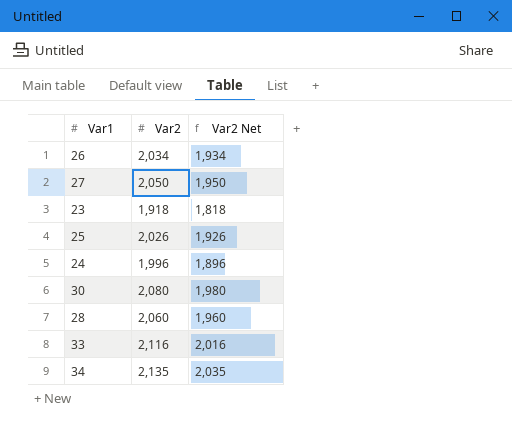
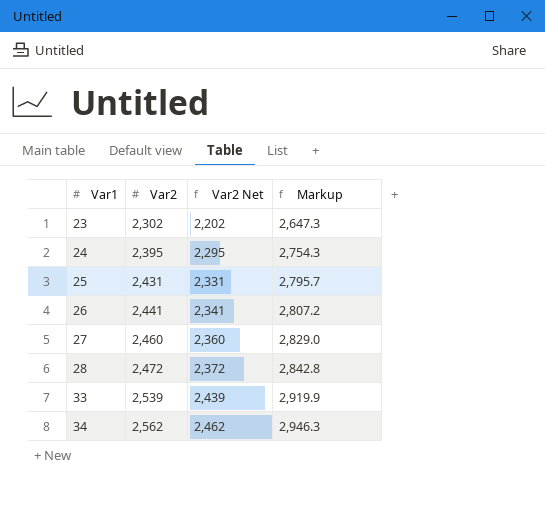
row order: none -> Var1 ascending
column Markup | formula: none -> [Var2] * 1.15
row 30: 2,080 | 1,980 -> none
23 | Var2: 1,918 -> 2,302
23 | Var2 Net: 1,818 -> 2,202
24 | Var2: 1,996 -> 2,395
24 | Var2 Net: 1,896 -> 2,295
25 | Var2: 2,026 -> 2,431
25 | Var2 Net: 1,926 -> 2,331
26 | Var2: 2,034 -> 2,441
26 | Var2 Net: 1,934 -> 2,341
27 | Var2: 2,050 -> 2,460
27 | Var2 Net: 1,950 -> 2,360
28 | Var2: 2,060 -> 2,472
28 | Var2 Net: 1,960 -> 2,372
33 | Var2: 2,116 -> 2,539
33 | Var2 Net: 2,016 -> 2,439
34 | Var2: 2,135 -> 2,562
34 | Var2 Net: 2,035 -> 2,462

